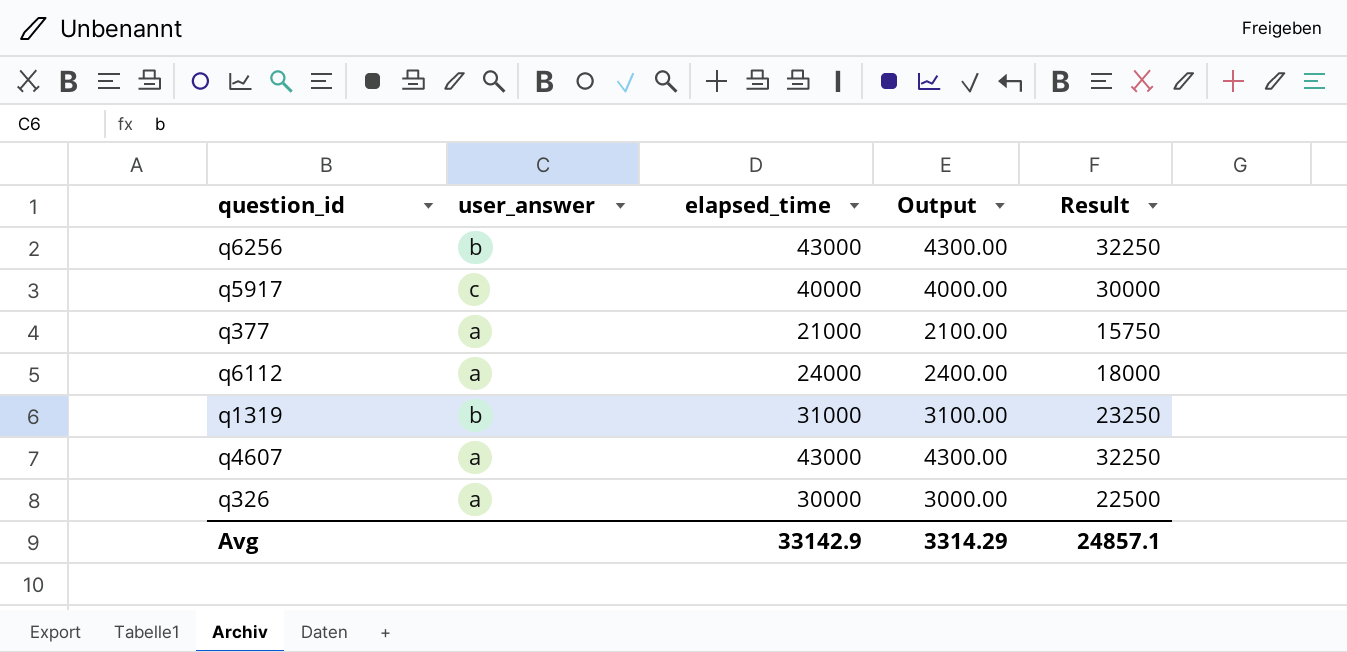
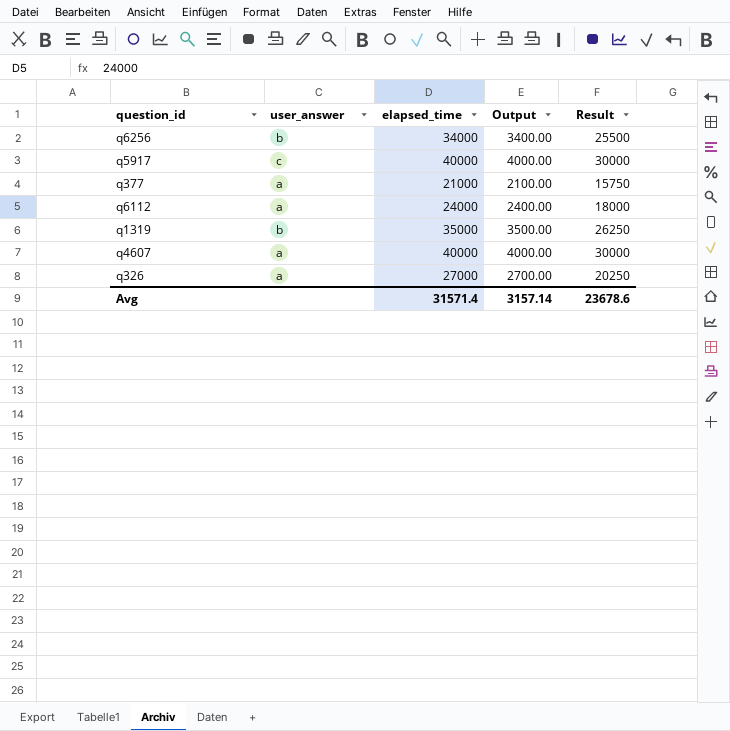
q6256 | elapsed_time: 43000 -> 34000
q6256 | Output: 4300.00 -> 3400.00
q6256 | Result: 32250 -> 25500
q1319 | elapsed_time: 31000 -> 35000
q1319 | Output: 3100.00 -> 3500.00
q1319 | Result: 23250 -> 26250
q4607 | elapsed_time: 43000 -> 40000
q4607 | Output: 4300.00 -> 4000.00
q4607 | Result: 32250 -> 30000
q326 | elapsed_time: 30000 -> 27000
q326 | Output: 3000.00 -> 2700.00
q326 | Result: 22500 -> 20250
Avg | elapsed_time: 33142.9 -> 31571.4
Avg | Output: 3314.29 -> 3157.14
Avg | Result: 24857.1 -> 23678.6

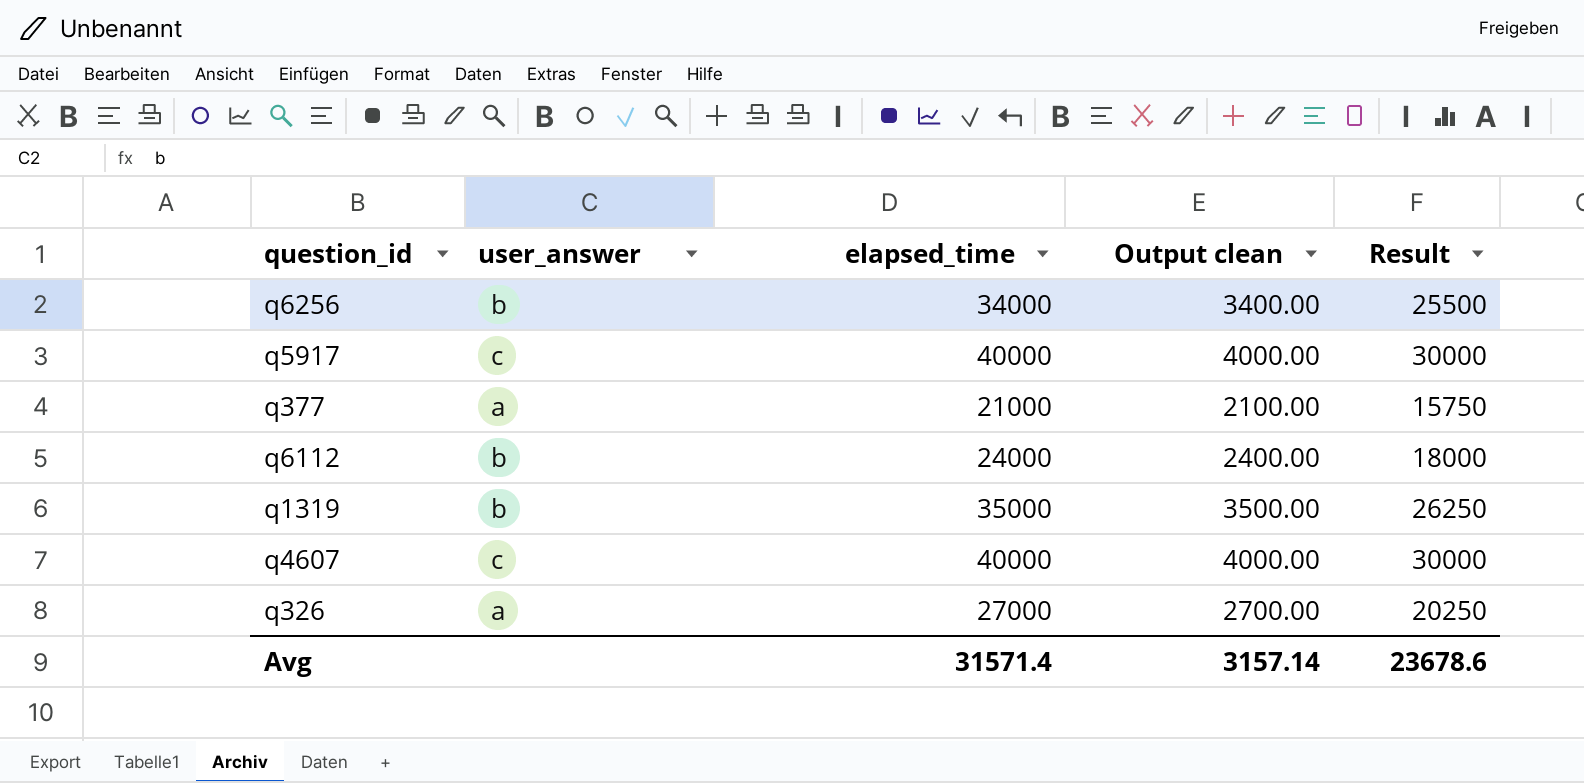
column name: Output -> Output clean
q6112 | user_answer: a -> b
q4607 | user_answer: a -> c

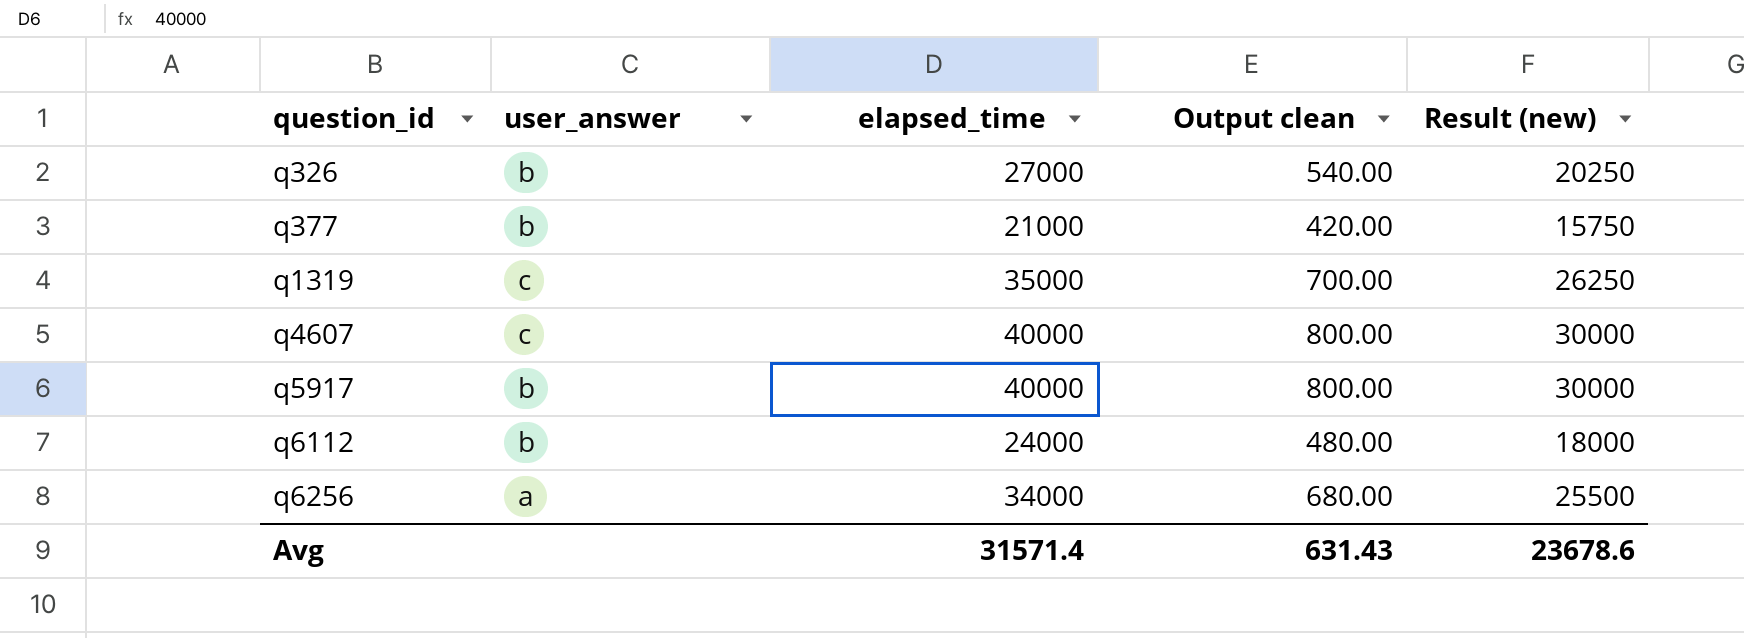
row order: none -> question_id ascending
column Output clean | formula: [elapsed_time] * 0.1 -> [elapsed_time] * 0.02
column name: Result -> Result (new)
q326 | user_answer: a -> b
q377 | user_answer: a -> b
q1319 | user_answer: b -> c
q5917 | user_answer: c -> b
q6256 | user_answer: b -> a
Avg | Output clean: 3157.14 -> 631.43

